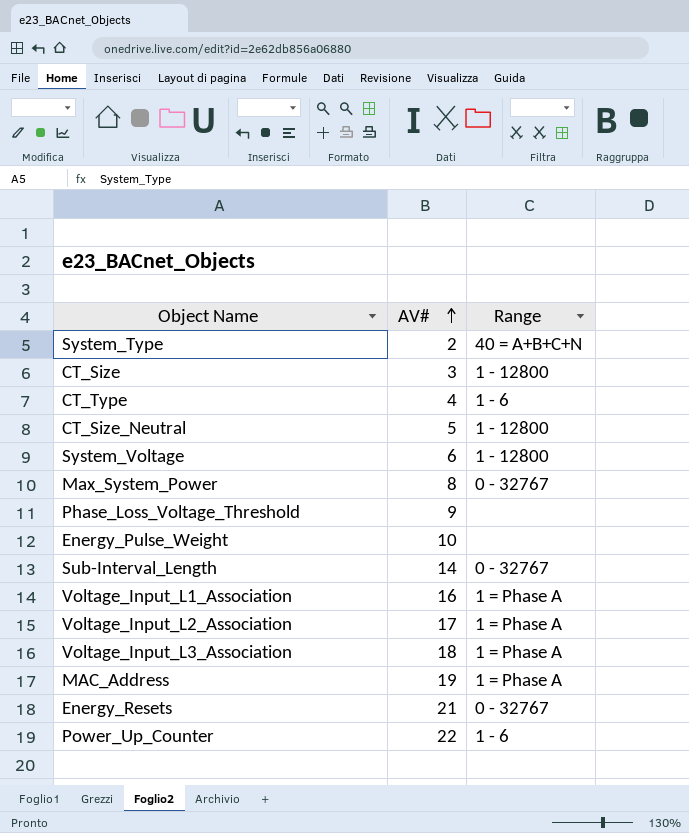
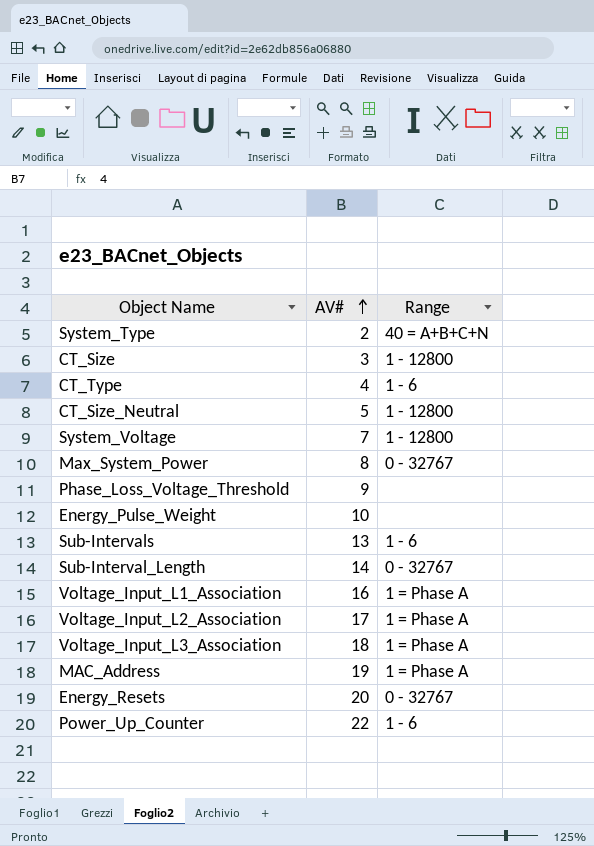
System_Voltage | AV#: 6 -> 7
row Sub-Intervals: none -> 13 | 1 - 6
Energy_Resets | AV#: 21 -> 20

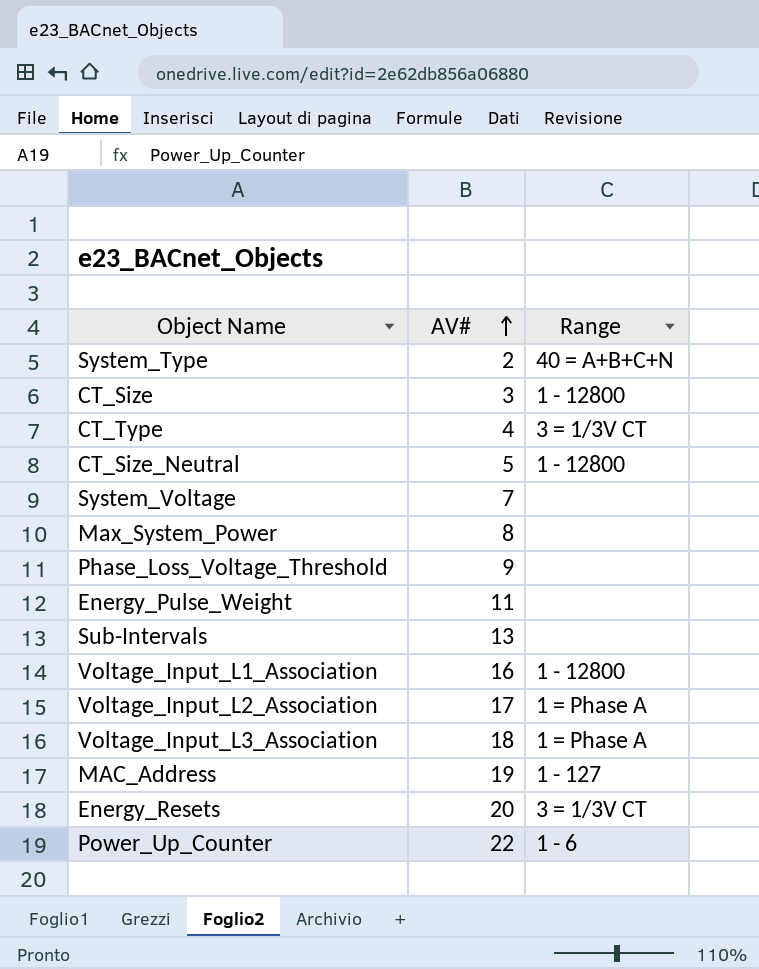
row Sub-Interval_Length: 14 | 0 - 32767 -> none
CT_Type | Range: 1 - 6 -> 3 = 1/3V CT
System_Voltage | Range: 1 - 12800 -> none
Max_System_Power | Range: 0 - 32767 -> none
Energy_Pulse_Weight | AV#: 10 -> 11
Sub-Intervals | Range: 1 - 6 -> none
Voltage_Input_L1_Association | Range: 1 = Phase A -> 1 - 12800
MAC_Address | Range: 1 = Phase A -> 1 - 127
Energy_Resets | Range: 0 - 32767 -> 3 = 1/3V CT

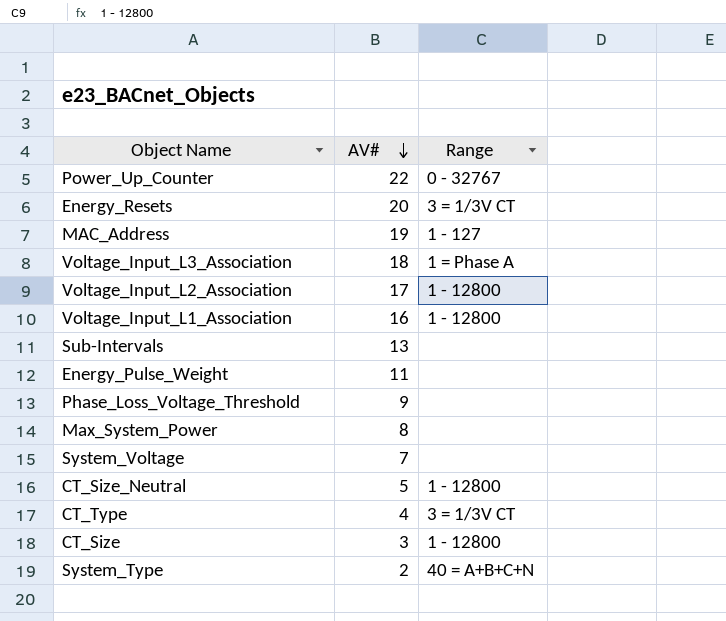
row order: AV# ascending -> AV# descending
Power_Up_Counter | Range: 1 - 6 -> 0 - 32767
Voltage_Input_L2_Association | Range: 1 = Phase A -> 1 - 12800

